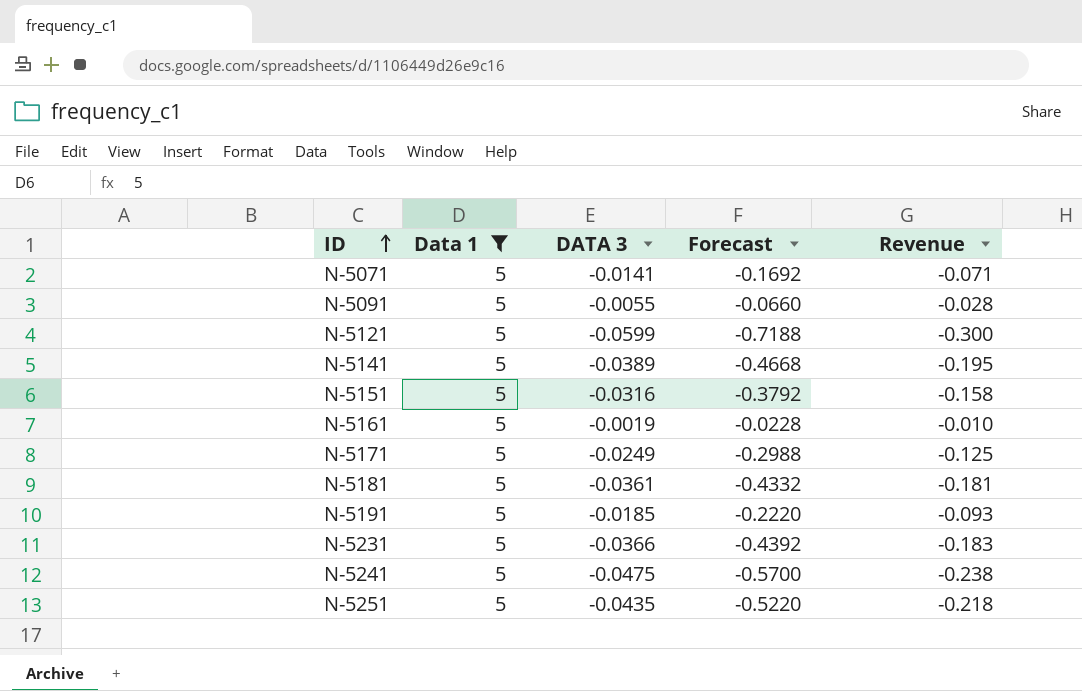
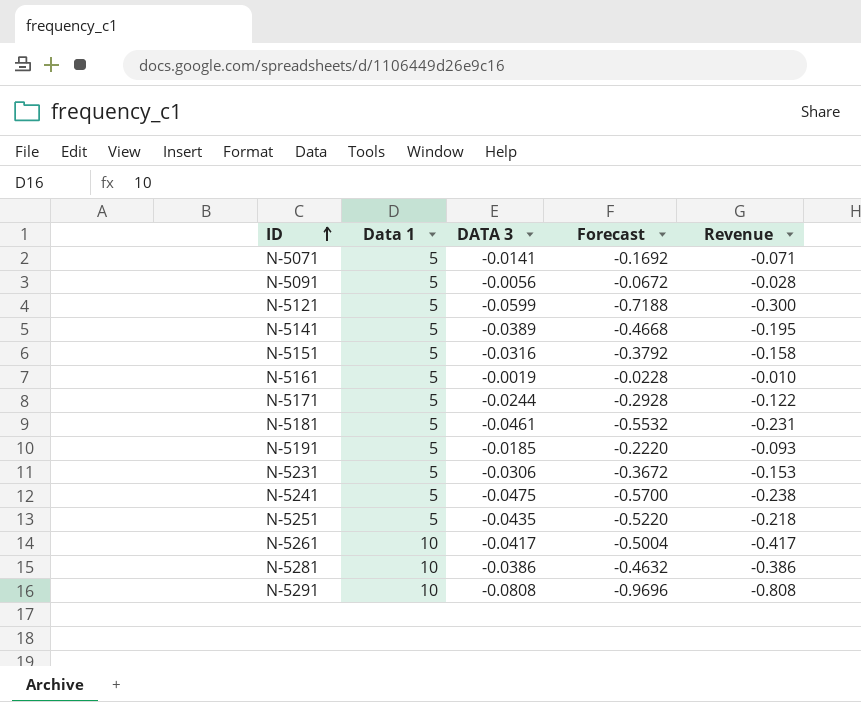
filter: Data 1 = 5 -> none
N-5091 | DATA 3: -0.0055 -> -0.0056
N-5091 | Forecast: -0.0660 -> -0.0672
N-5171 | DATA 3: -0.0249 -> -0.0244
N-5171 | Forecast: -0.2988 -> -0.2928
N-5171 | Revenue: -0.125 -> -0.122
N-5181 | DATA 3: -0.0361 -> -0.0461
N-5181 | Forecast: -0.4332 -> -0.5532
N-5181 | Revenue: -0.181 -> -0.231
N-5231 | DATA 3: -0.0366 -> -0.0306
N-5231 | Forecast: -0.4392 -> -0.3672
N-5231 | Revenue: -0.183 -> -0.153

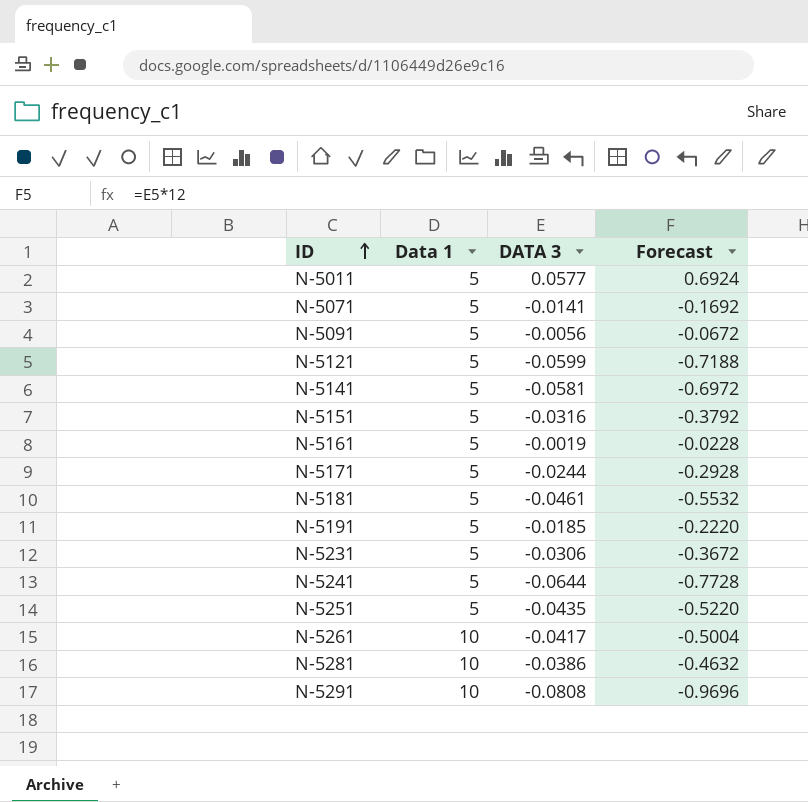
column Revenue | formula: [Data 1] * [DATA 3] -> none
row N-5011: none -> 5 | 0.0577 | 0.6924
N-5141 | DATA 3: -0.0389 -> -0.0581
N-5141 | Forecast: -0.4668 -> -0.6972
N-5241 | DATA 3: -0.0475 -> -0.0644
N-5241 | Forecast: -0.5700 -> -0.7728

